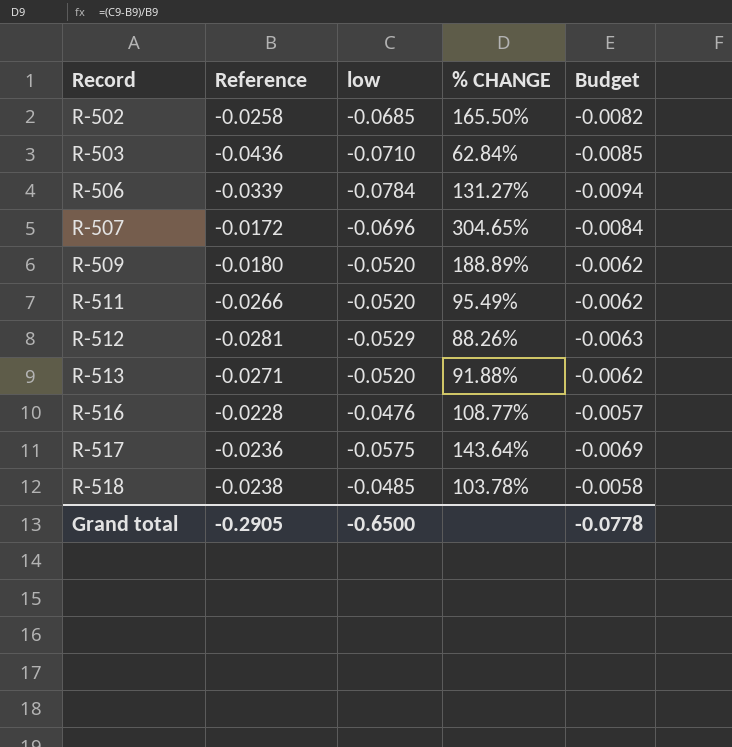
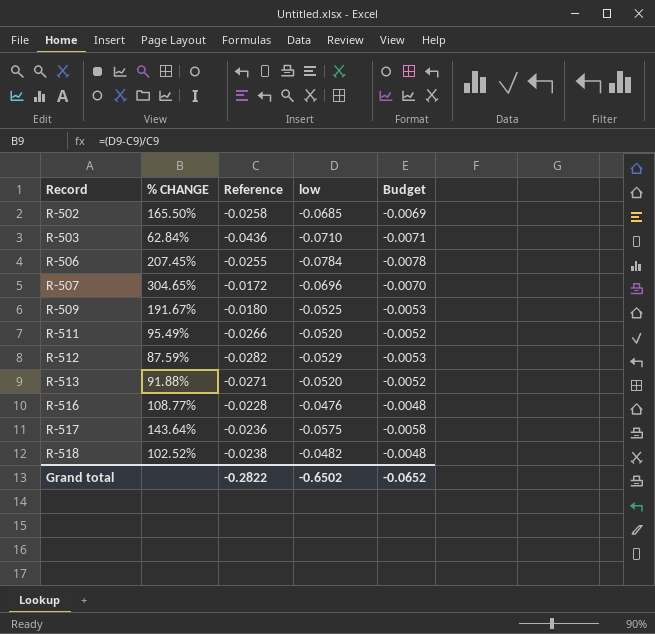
column % CHANGE | position: 4 -> 2
column Budget | formula: [low] * 0.12 -> [low] * 0.1
R-506 | % CHANGE: 131.27% -> 207.45%
R-506 | Reference: -0.0339 -> -0.0255
R-509 | % CHANGE: 188.89% -> 191.67%
R-509 | low: -0.0520 -> -0.0525
R-512 | % CHANGE: 88.26% -> 87.59%
R-512 | Reference: -0.0281 -> -0.0282
R-518 | % CHANGE: 103.78% -> 102.52%
R-518 | low: -0.0485 -> -0.0482
Grand total | Reference: -0.2905 -> -0.2822
Grand total | low: -0.6500 -> -0.6502
Grand total | Budget: -0.0778 -> -0.0652

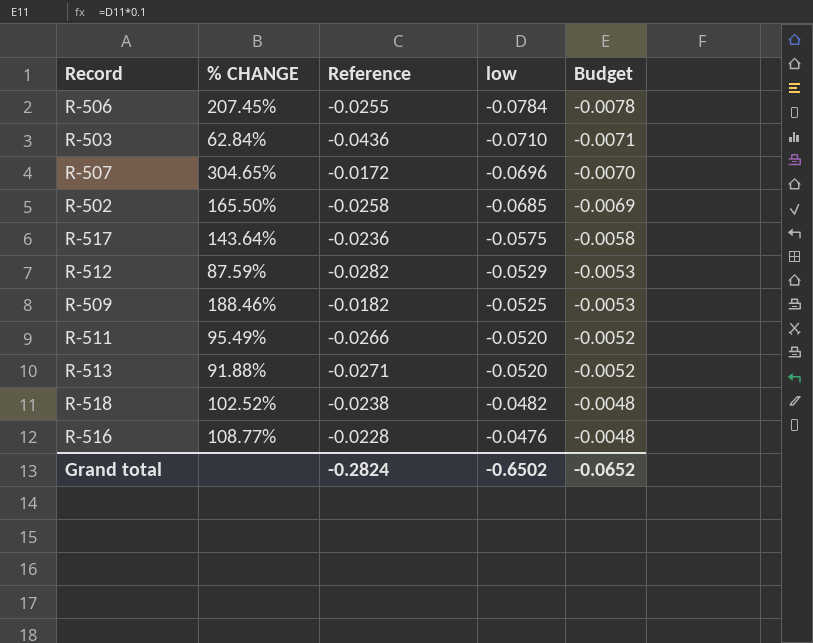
row order: Record ascending -> low ascending
R-509 | % CHANGE: 191.67% -> 188.46%
R-509 | Reference: -0.0180 -> -0.0182
Grand total | Reference: -0.2822 -> -0.2824

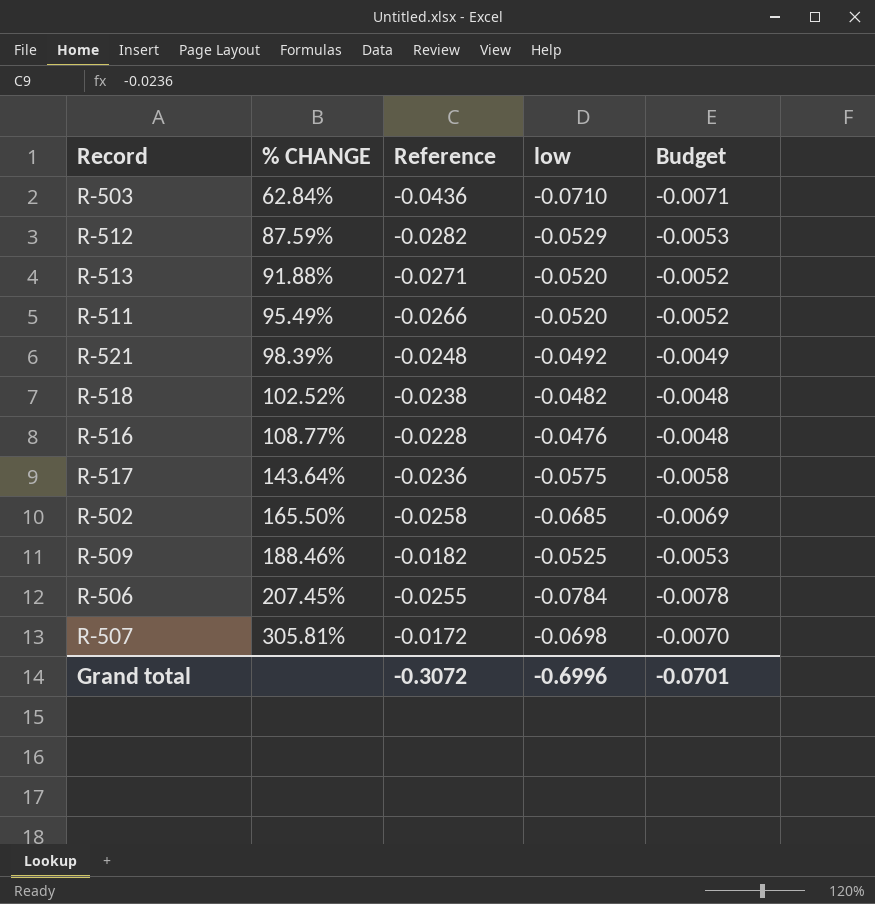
row order: low ascending -> % CHANGE ascending
row R-521: none -> 98.39% | -0.0248 | -0.0492 | -0.0049
R-507 | % CHANGE: 304.65% -> 305.81%
R-507 | low: -0.0696 -> -0.0698
Grand total | Reference: -0.2824 -> -0.3072
Grand total | low: -0.6502 -> -0.6996
Grand total | Budget: -0.0652 -> -0.0701

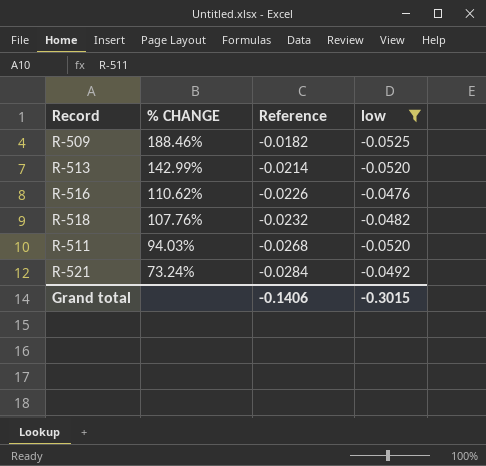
filter: none -> low >= -0.0525
row order: % CHANGE ascending -> % CHANGE descending
column Budget | formula: [low] * 0.1 -> none
R-513 | % CHANGE: 91.88% -> 142.99%
R-513 | Reference: -0.0271 -> -0.0214
R-516 | % CHANGE: 108.77% -> 110.62%
R-516 | Reference: -0.0228 -> -0.0226
R-518 | % CHANGE: 102.52% -> 107.76%
R-518 | Reference: -0.0238 -> -0.0232
R-511 | % CHANGE: 95.49% -> 94.03%
R-511 | Reference: -0.0266 -> -0.0268
R-521 | % CHANGE: 98.39% -> 73.24%
R-521 | Reference: -0.0248 -> -0.0284
Grand total | Reference: -0.3072 -> -0.1406
Grand total | low: -0.6996 -> -0.3015

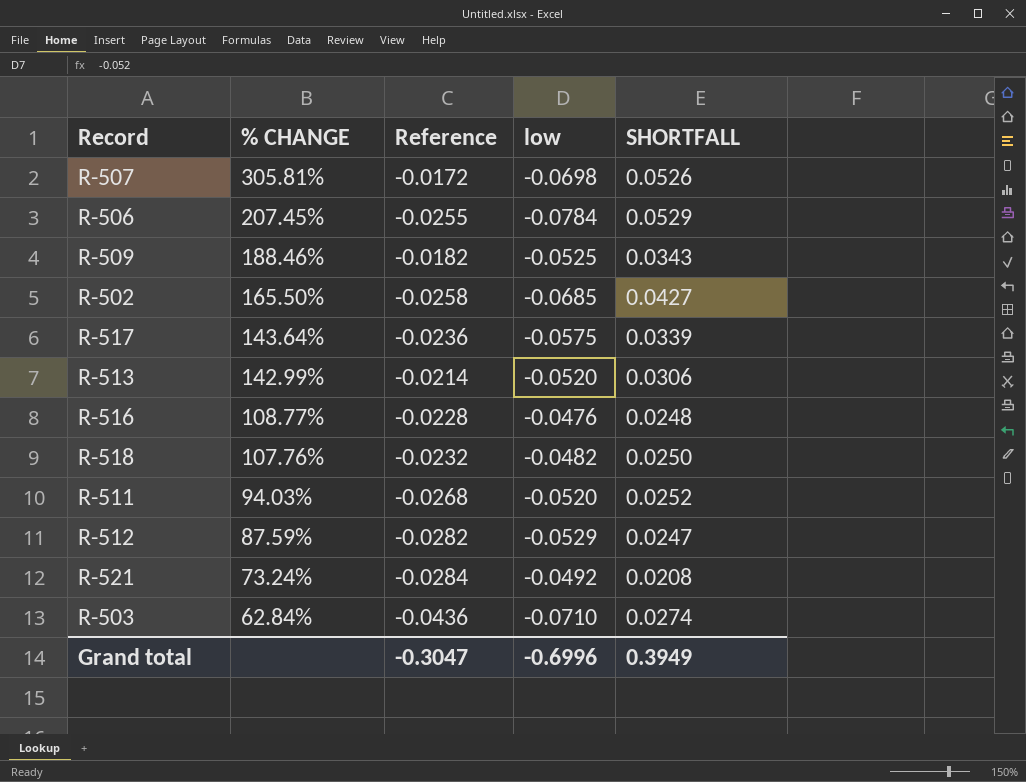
filter: low >= -0.0525 -> none
column SHORTFALL | formula: none -> [Reference] - [low]
R-516 | % CHANGE: 110.62% -> 108.77%
R-516 | Reference: -0.0226 -> -0.0228
Grand total | Reference: -0.1406 -> -0.3047
Grand total | low: -0.3015 -> -0.6996

